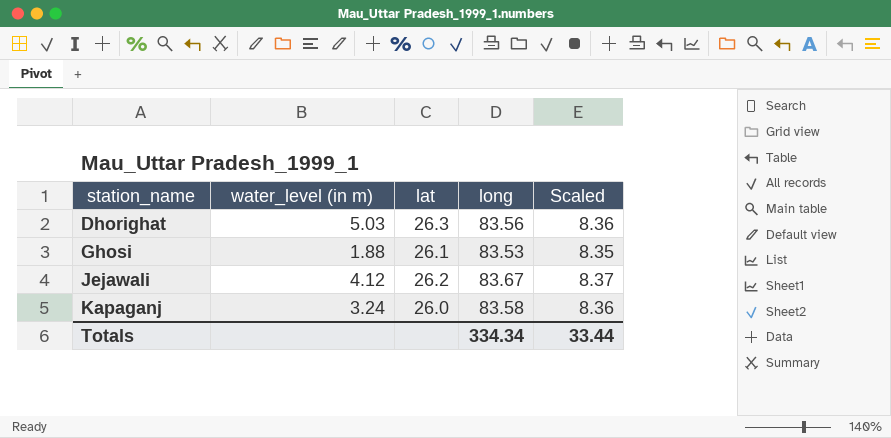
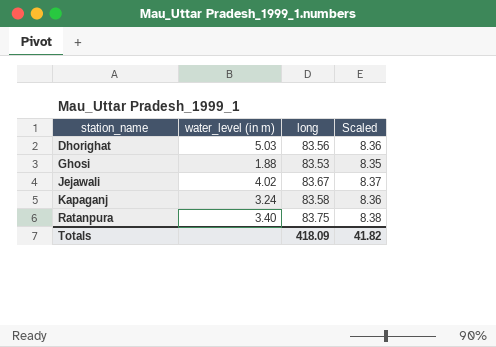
column lat | position: 3 -> none
Jejawali | water_level (in m): 4.12 -> 4.02
row Ratanpura: none -> 3.40 | 83.75 | 8.38
Totals | long: 334.34 -> 418.09
Totals | Scaled: 33.44 -> 41.82

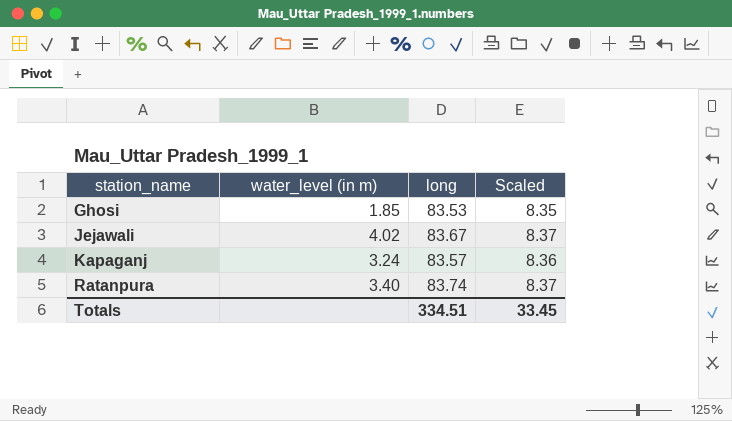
row Dhorighat: 5.03 | 83.56 | 8.36 -> none
Ghosi | water_level (in m): 1.88 -> 1.85
Kapaganj | long: 83.58 -> 83.57
Ratanpura | long: 83.75 -> 83.74
Ratanpura | Scaled: 8.38 -> 8.37
Totals | long: 418.09 -> 334.51
Totals | Scaled: 41.82 -> 33.45

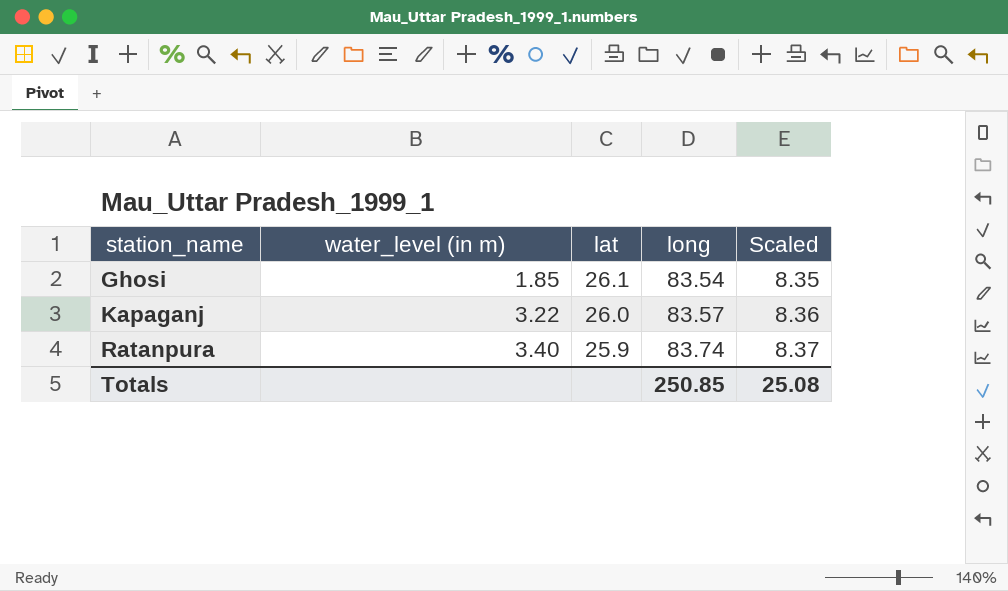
column lat | position: none -> 3
row Jejawali: 4.02 | 83.67 | 8.37 -> none
Ghosi | long: 83.53 -> 83.54
Kapaganj | water_level (in m): 3.24 -> 3.22
Totals | long: 334.51 -> 250.85
Totals | Scaled: 33.45 -> 25.08

